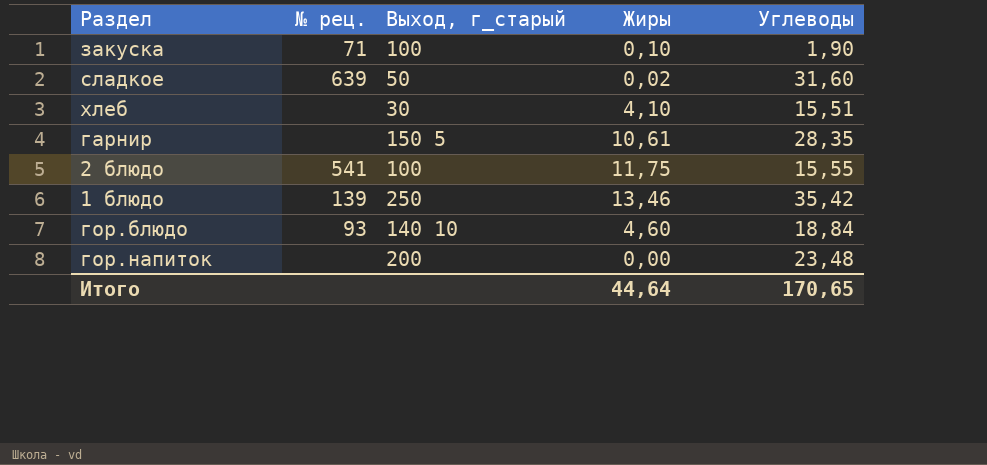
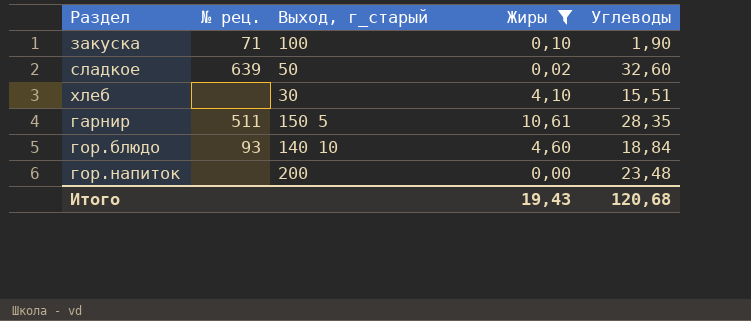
filter: none -> Жиры <= 10,61
сладкое | Углеводы: 31,60 -> 32,60
гарнир | № рец.: none -> 511
Итого | Жиры: 44,64 -> 19,43
Итого | Углеводы: 170,65 -> 120,68

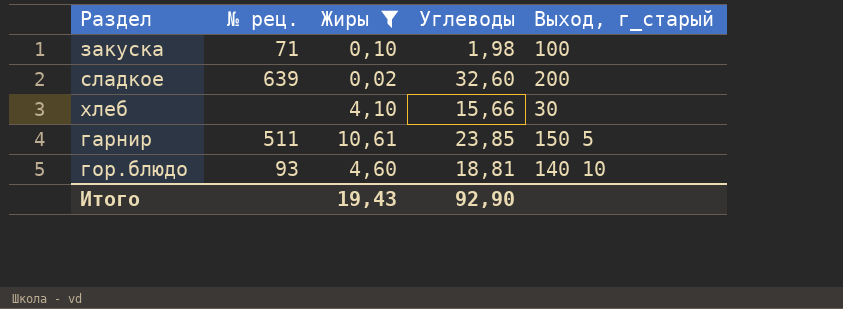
column Выход, г_старый | position: 3 -> 5
row гор.напиток: none | 200 | 0,00 | 23,48 -> none
закуска | Углеводы: 1,90 -> 1,98
сладкое | Выход, г_старый: 50 -> 200
хлеб | Углеводы: 15,51 -> 15,66
гарнир | Углеводы: 28,35 -> 23,85
гор.блюдо | Углеводы: 18,84 -> 18,81
Итого | Углеводы: 120,68 -> 92,90

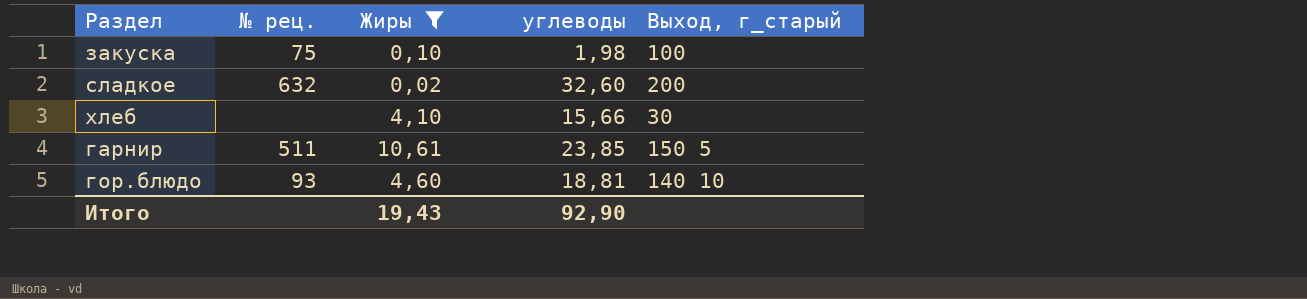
column name: Углеводы -> углеводы
закуска | № рец.: 71 -> 75
сладкое | № рец.: 639 -> 632

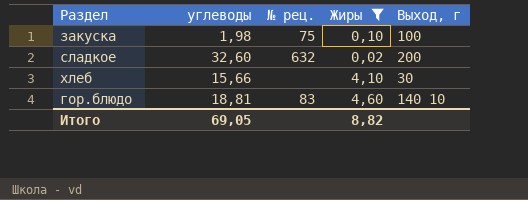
column углеводы | position: 4 -> 2
column name: Выход, г_старый -> Выход, г
row гарнир: 511 | 10,61 | 23,85 | 150 5 -> none
гор.блюдо | № рец.: 93 -> 83
Итого | углеводы: 92,90 -> 69,05
Итого | Жиры: 19,43 -> 8,82

